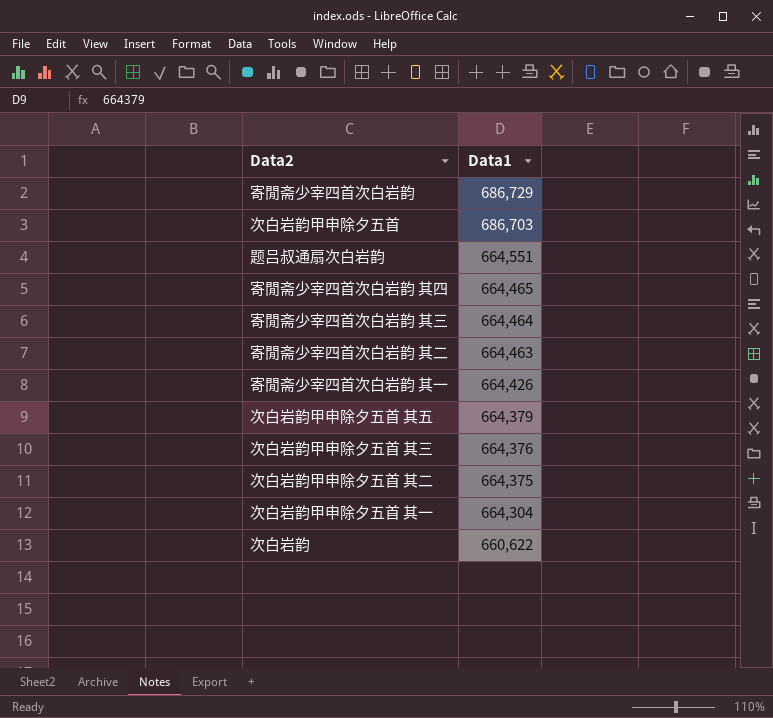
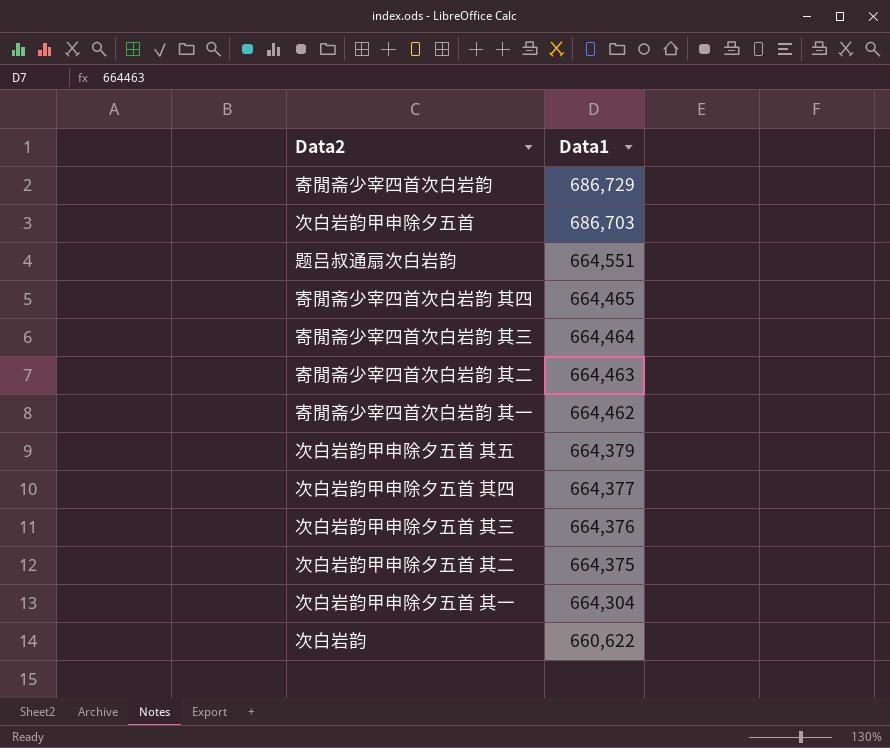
寄閒斋少宰四首次白岩韵 其一 | Data1: 664,426 -> 664,462
row 次白岩韵甲申除夕五首 其四: none -> 664,377

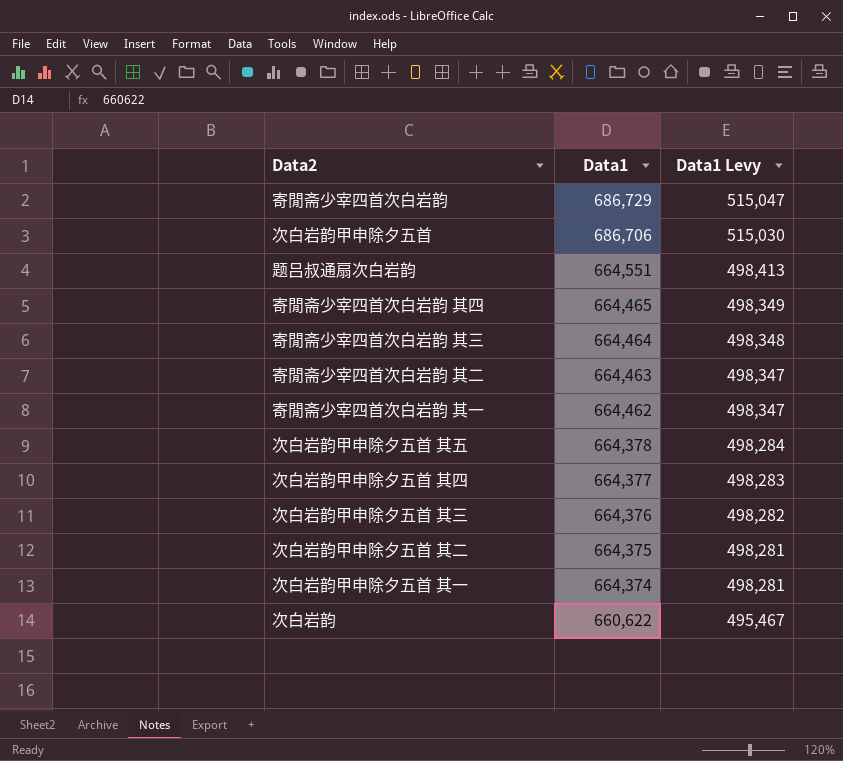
column Data1 Levy | formula: none -> [Data1] * 0.75
次白岩韵甲申除夕五首 | Data1: 686,703 -> 686,706
次白岩韵甲申除夕五首 其五 | Data1: 664,379 -> 664,378
次白岩韵甲申除夕五首 其一 | Data1: 664,304 -> 664,374

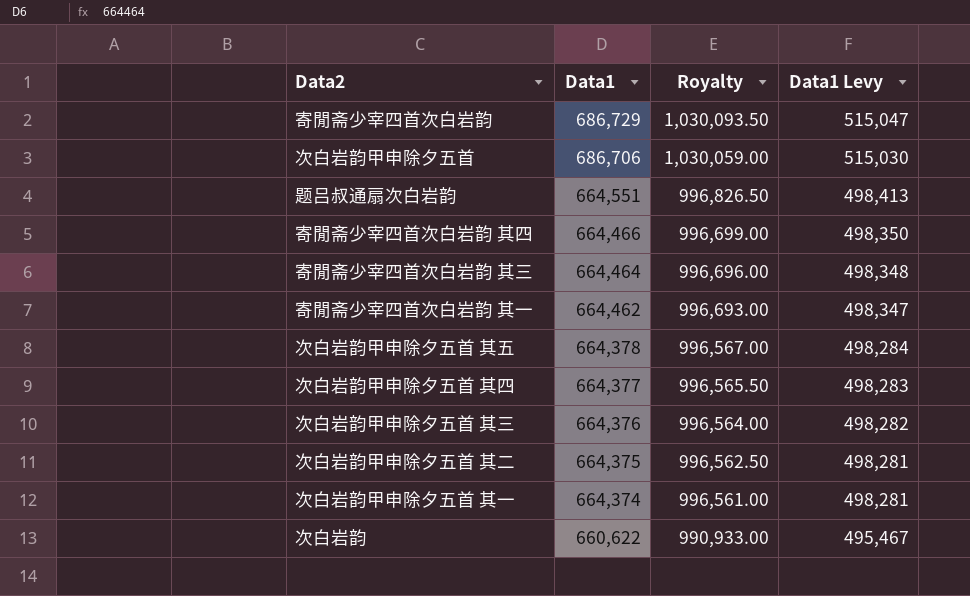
column Royalty | formula: none -> [Data1] * 1.5
row 寄閒斋少宰四首次白岩韵 其二: 664,463 | 498,347 -> none
寄閒斋少宰四首次白岩韵 其四 | Data1: 664,465 -> 664,466
寄閒斋少宰四首次白岩韵 其四 | Data1 Levy: 498,349 -> 498,350

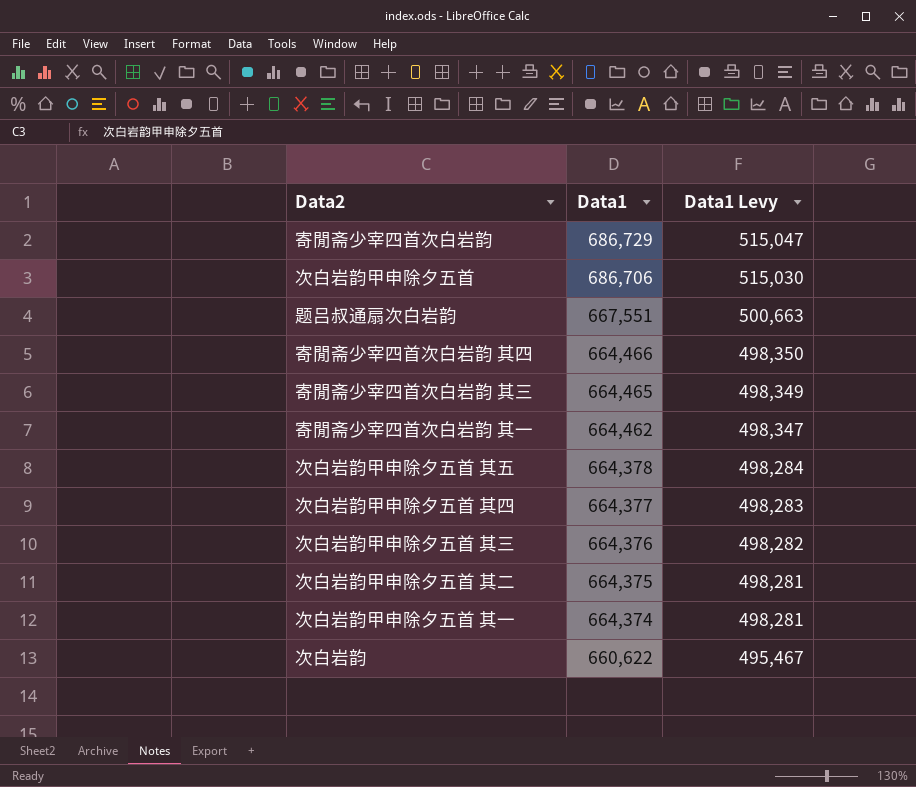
column Royalty | formula: [Data1] * 1.5 -> none
题吕叔通扇次白岩韵 | Data1: 664,551 -> 667,551
题吕叔通扇次白岩韵 | Data1 Levy: 498,413 -> 500,663
寄閒斋少宰四首次白岩韵 其三 | Data1: 664,464 -> 664,465
寄閒斋少宰四首次白岩韵 其三 | Data1 Levy: 498,348 -> 498,349

